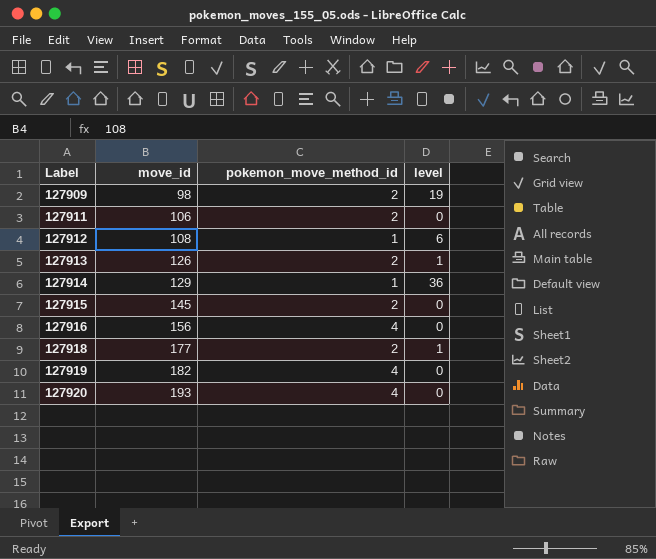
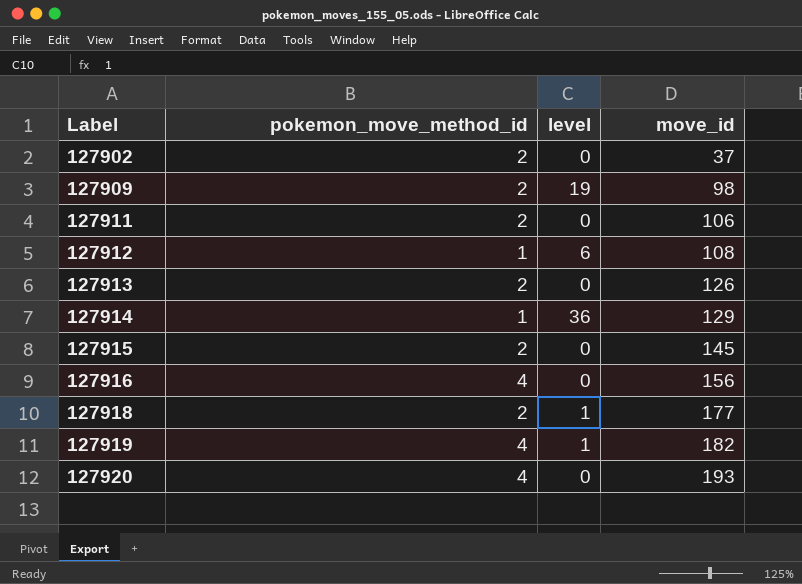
column move_id | position: 2 -> 4
row 127902: none -> 2 | 0 | 37
127913 | level: 1 -> 0
127919 | level: 0 -> 1

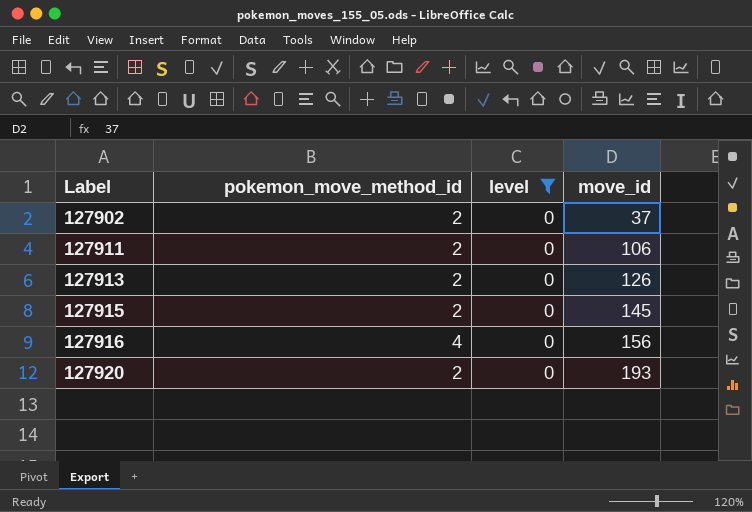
filter: none -> level = 0
127920 | pokemon_move_method_id: 4 -> 2

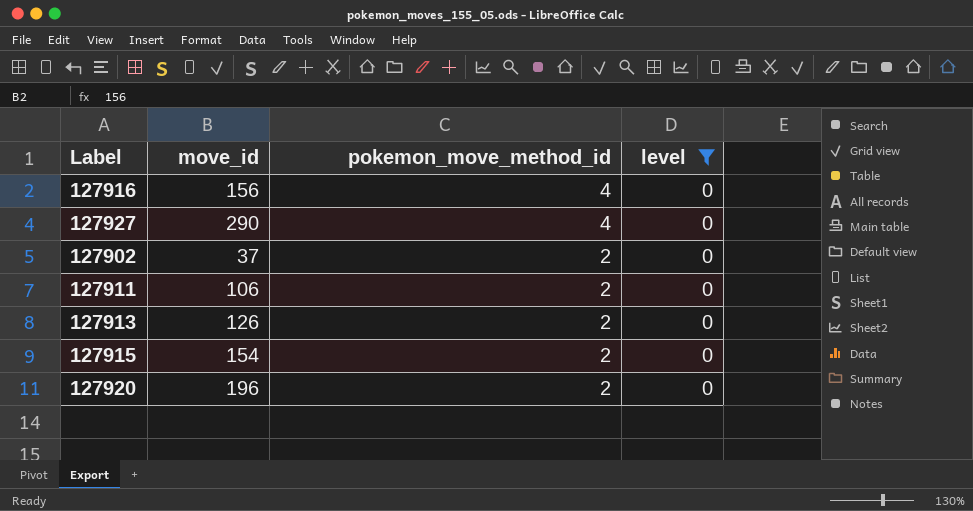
row order: Label ascending -> pokemon_move_method_id descending
column move_id | position: 4 -> 2
row 127927: none -> 290 | 4 | 0
127915 | move_id: 145 -> 154
127920 | move_id: 193 -> 196

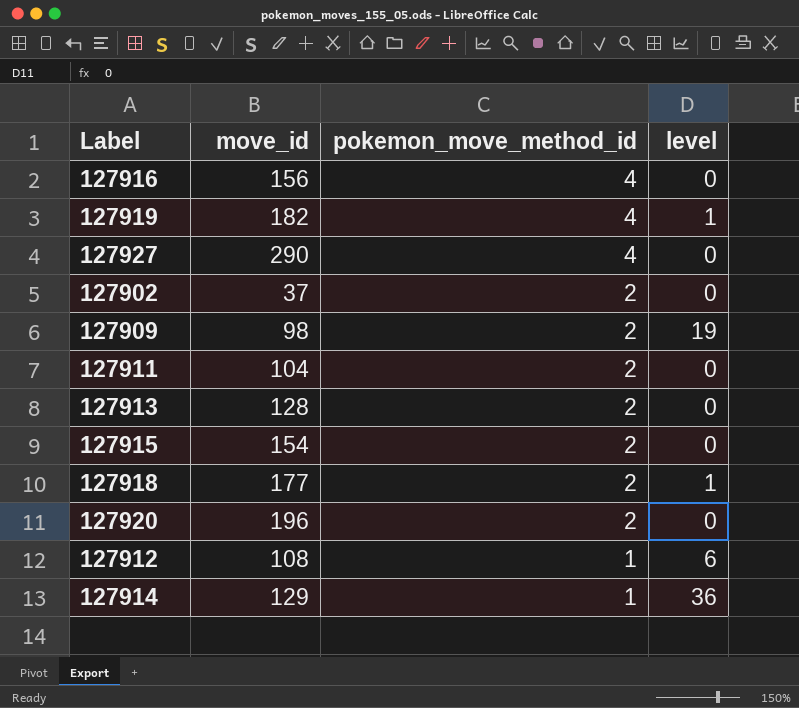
filter: level = 0 -> none
127911 | move_id: 106 -> 104
127913 | move_id: 126 -> 128

